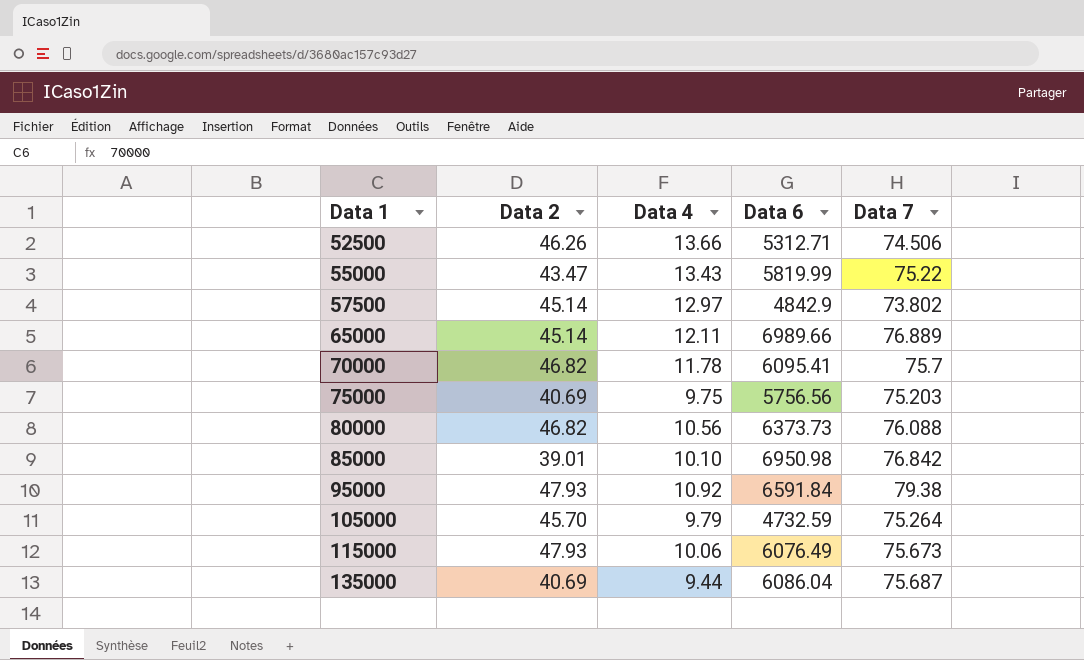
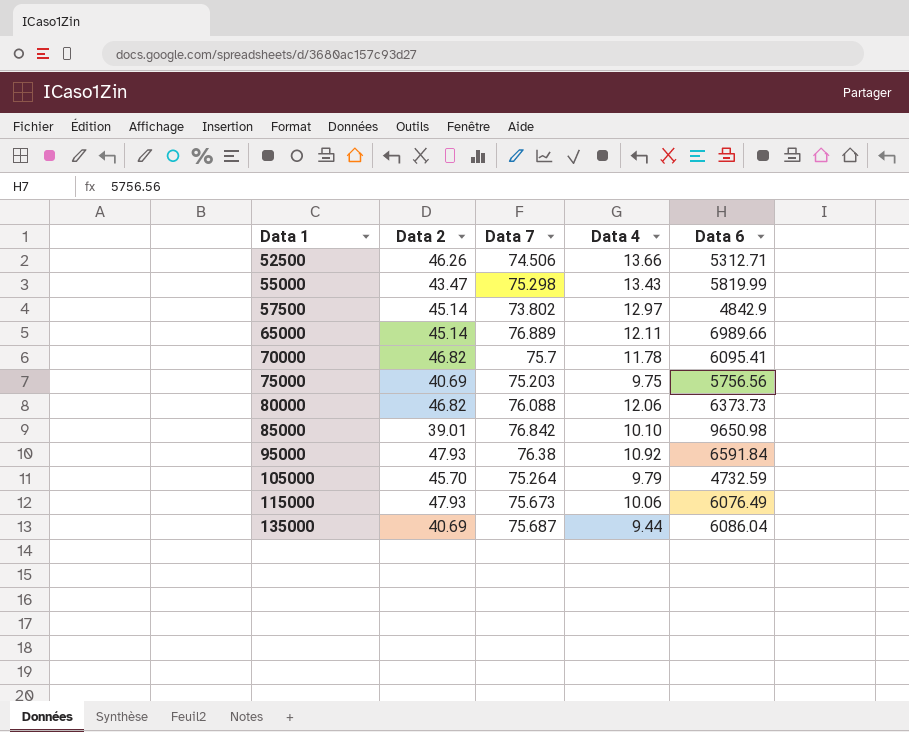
column Data 7 | position: 5 -> 3
55000 | Data 7: 75.22 -> 75.298
80000 | Data 4: 10.56 -> 12.06
85000 | Data 6: 6950.98 -> 9650.98
95000 | Data 7: 79.38 -> 76.38

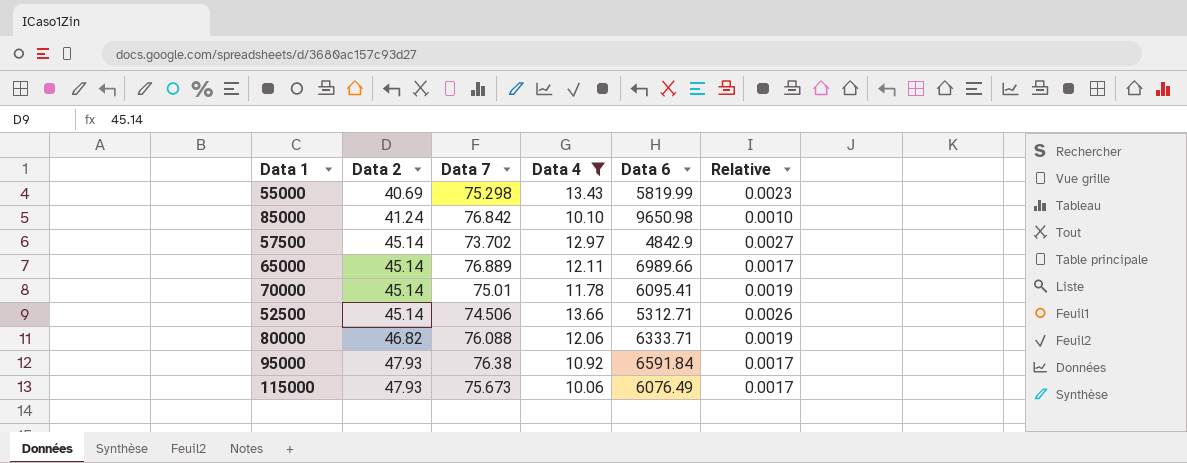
filter: none -> Data 4 >= 10.06
row order: Data 1 ascending -> Data 2 ascending
column Relative | formula: none -> [Data 4] / [Data 6]
55000 | Data 2: 43.47 -> 40.69
85000 | Data 2: 39.01 -> 41.24
57500 | Data 7: 73.802 -> 73.702
70000 | Data 2: 46.82 -> 45.14
70000 | Data 7: 75.7 -> 75.01
52500 | Data 2: 46.26 -> 45.14
80000 | Data 6: 6373.73 -> 6333.71

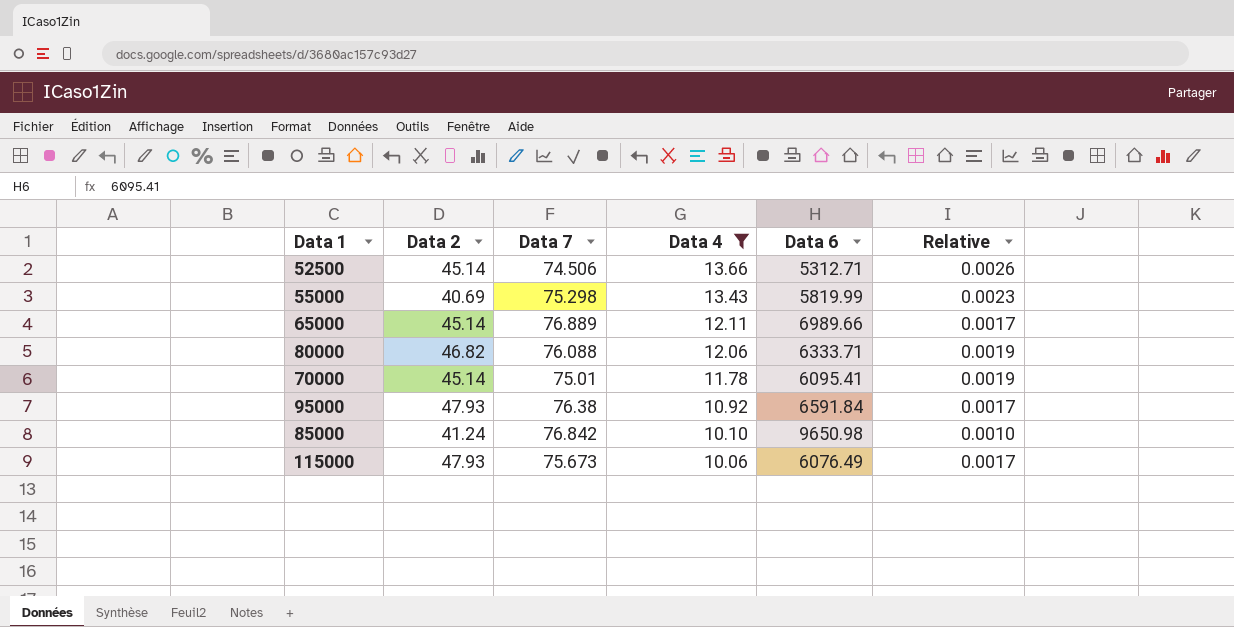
row order: Data 2 ascending -> Data 4 descending
row 57500: 45.14 | 73.702 | 12.97 | 4842.9 | 0.0027 -> none

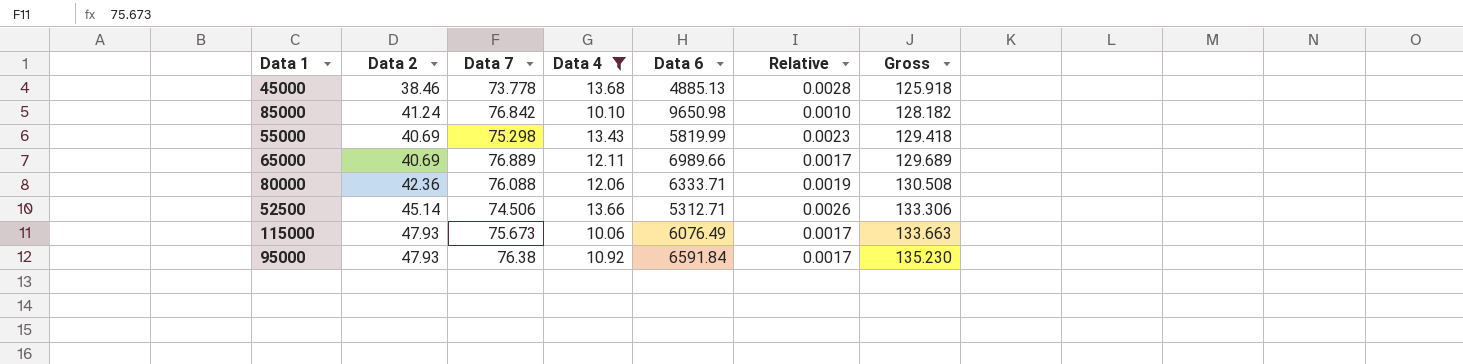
row order: Data 4 descending -> Gross ascending
column Gross | formula: none -> [Data 2] + [Data 7] + [Data 4]
row 70000: 45.14 | 75.01 | 11.78 | 6095.41 | 0.0019 -> none
row 45000: none -> 38.46 | 73.778 | 13.68 | 4885.13 | 0.0028 | 125.918
65000 | Data 2: 45.14 -> 40.69
80000 | Data 2: 46.82 -> 42.36

